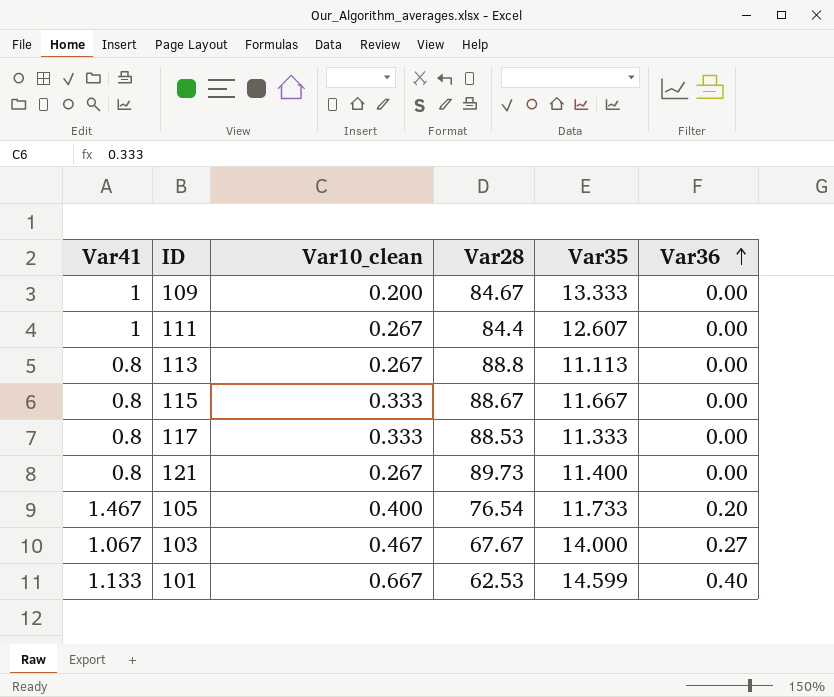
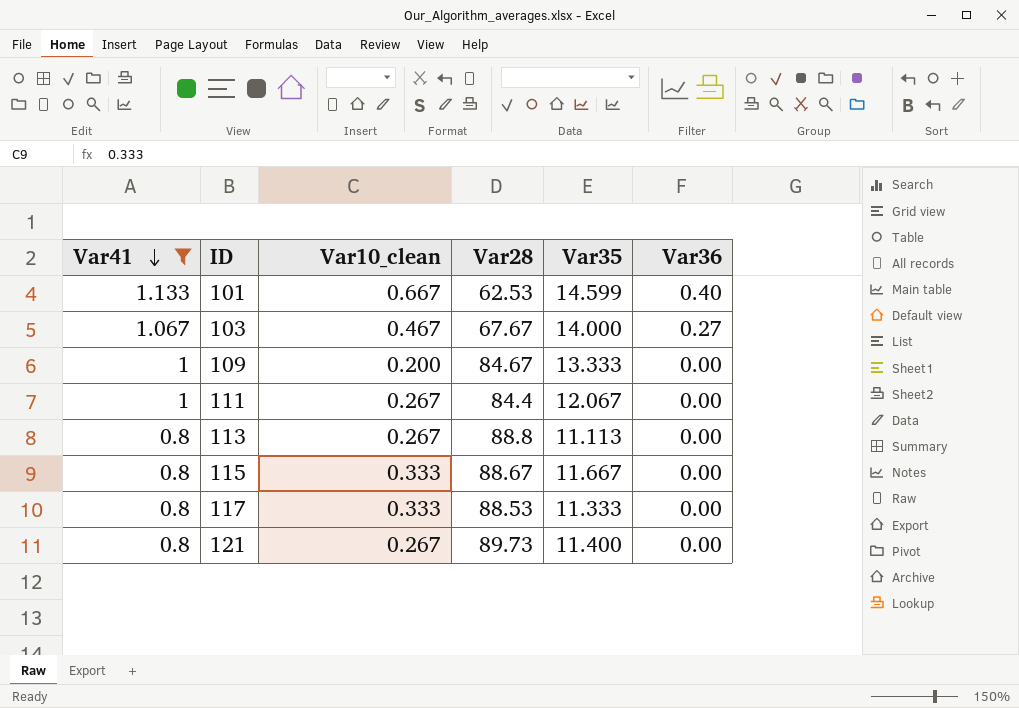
filter: none -> Var41 != 1.467
row order: Var36 ascending -> Var41 descending
111 | Var35: 12.607 -> 12.067

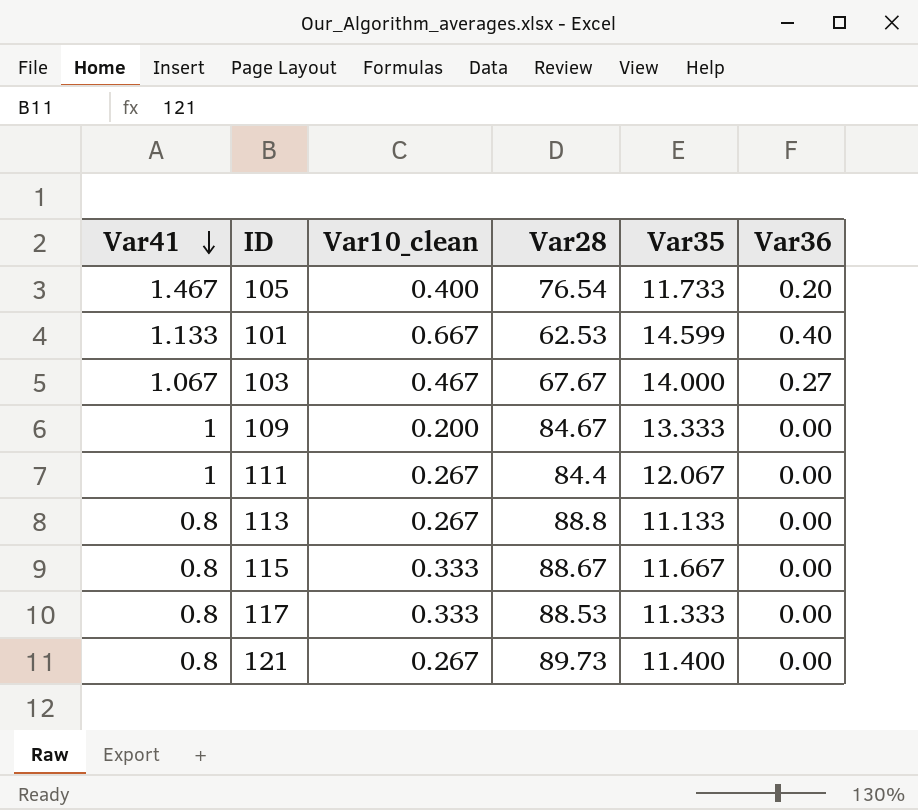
filter: Var41 != 1.467 -> none
113 | Var35: 11.113 -> 11.133

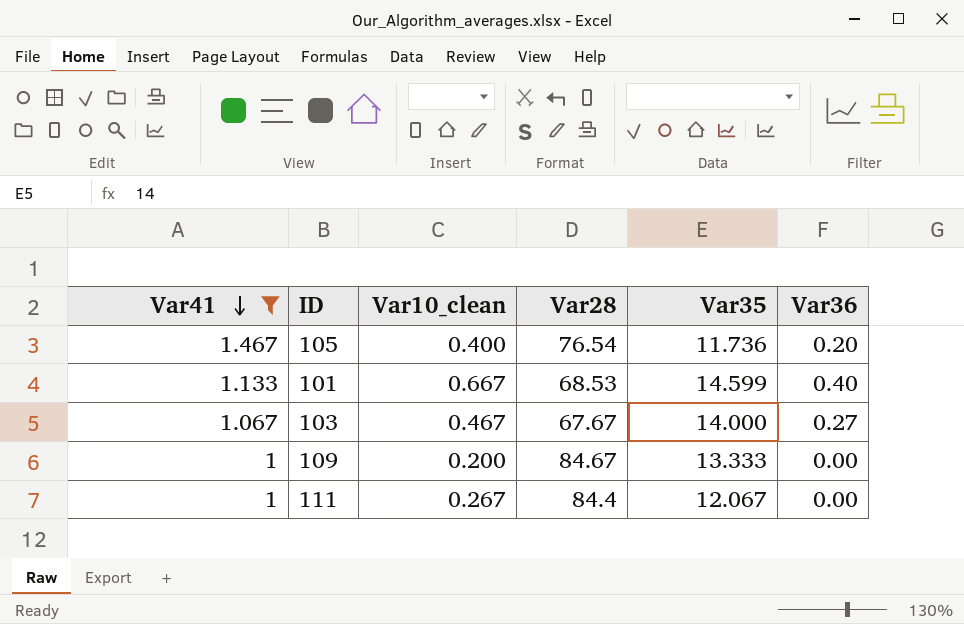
filter: none -> Var41 != 0.8
105 | Var35: 11.733 -> 11.736
101 | Var28: 62.53 -> 68.53

